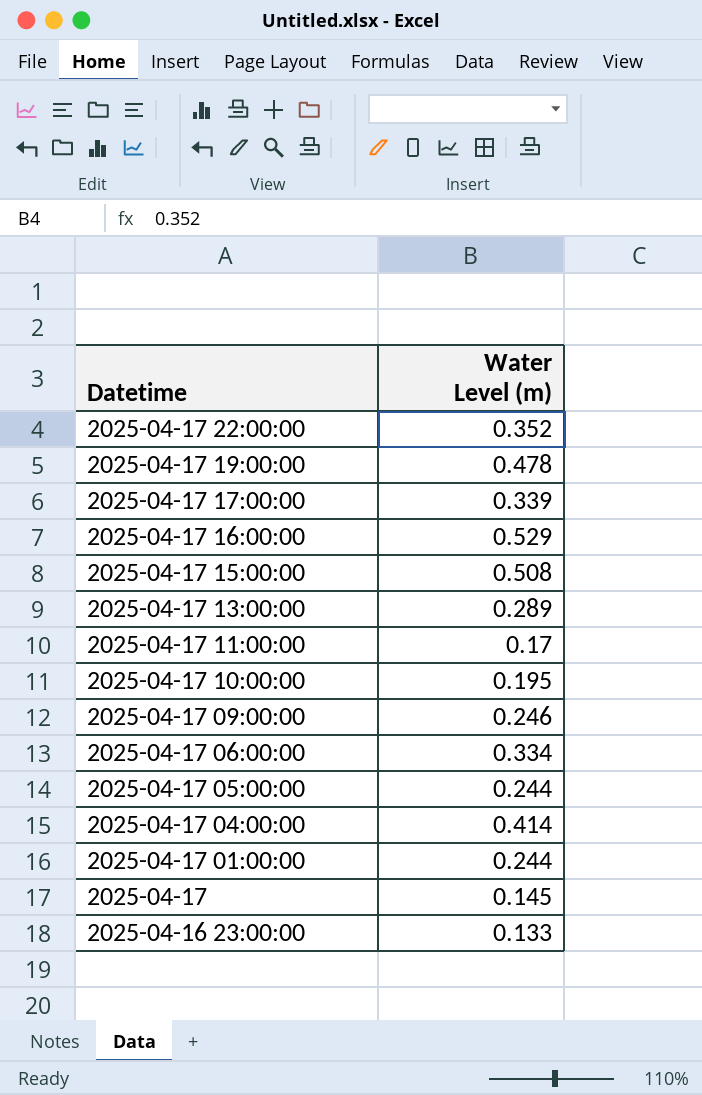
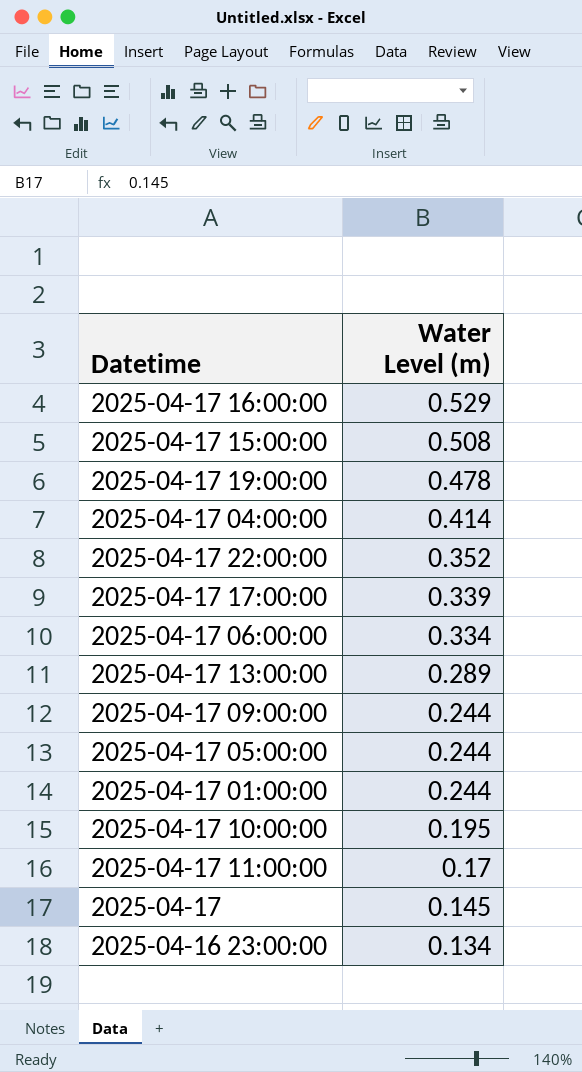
row order: Datetime descending -> Water Level (m) descending
2025-04-17 09:00:00 | Water Level (m): 0.246 -> 0.244
2025-04-16 23:00:00 | Water Level (m): 0.133 -> 0.134

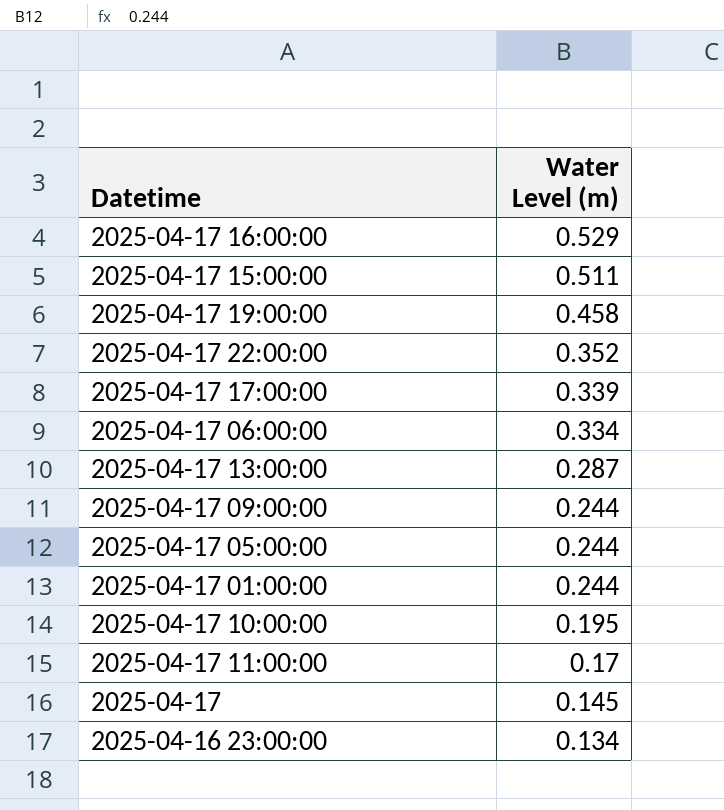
row 2025-04-17 04:00:00: 0.414 -> none
2025-04-17 15:00:00 | Water Level (m): 0.508 -> 0.511
2025-04-17 19:00:00 | Water Level (m): 0.478 -> 0.458
2025-04-17 13:00:00 | Water Level (m): 0.289 -> 0.287

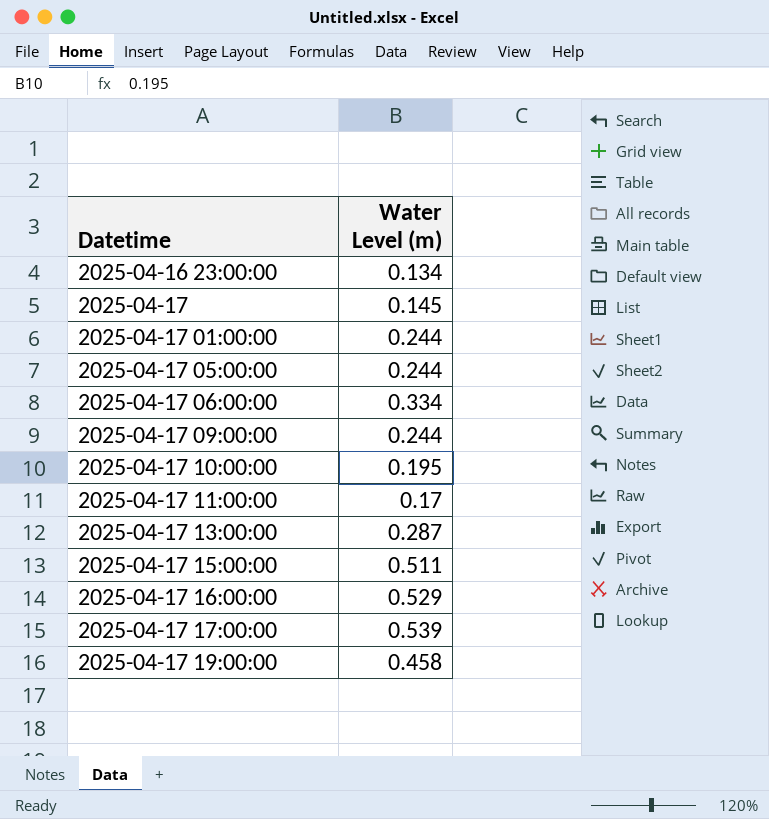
row order: Water Level (m) descending -> Datetime ascending
row 2025-04-17 22:00:00: 0.352 -> none
2025-04-17 17:00:00 | Water Level (m): 0.339 -> 0.539

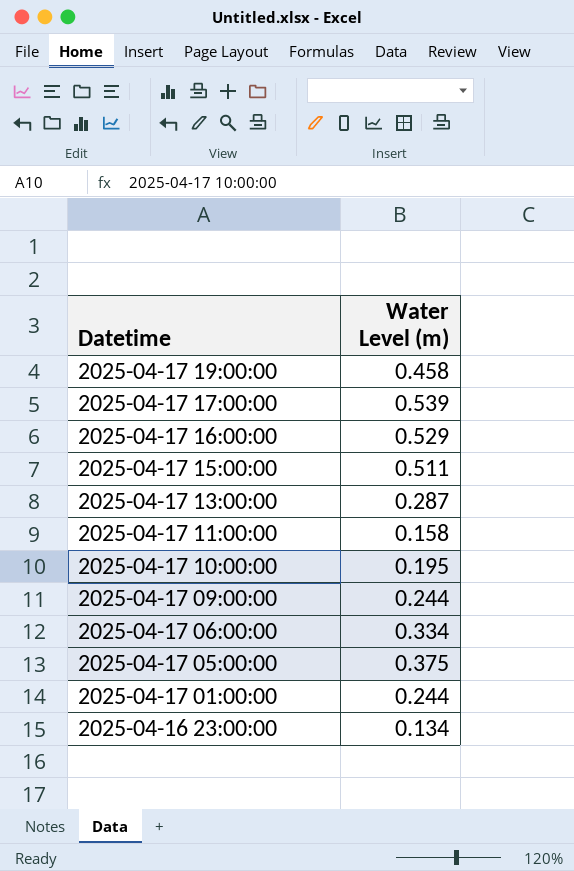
row order: Datetime ascending -> Datetime descending
row 2025-04-17: 0.145 -> none
2025-04-17 11:00:00 | Water Level (m): 0.17 -> 0.158
2025-04-17 05:00:00 | Water Level (m): 0.244 -> 0.375

